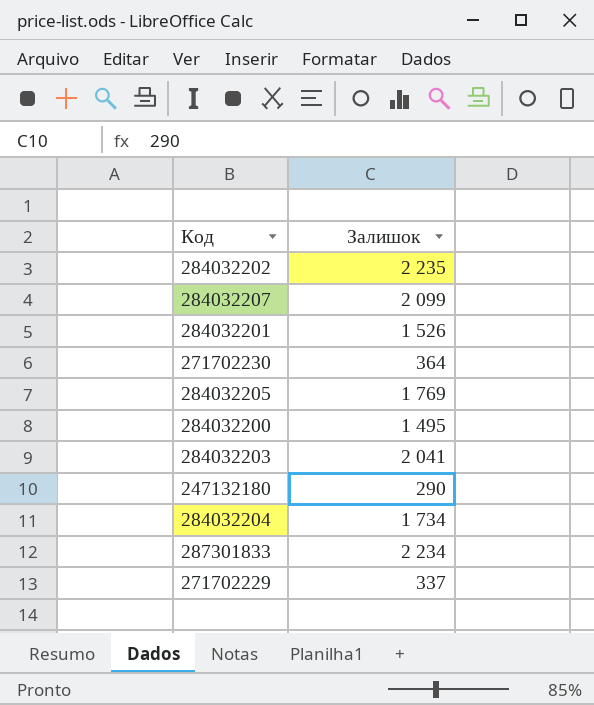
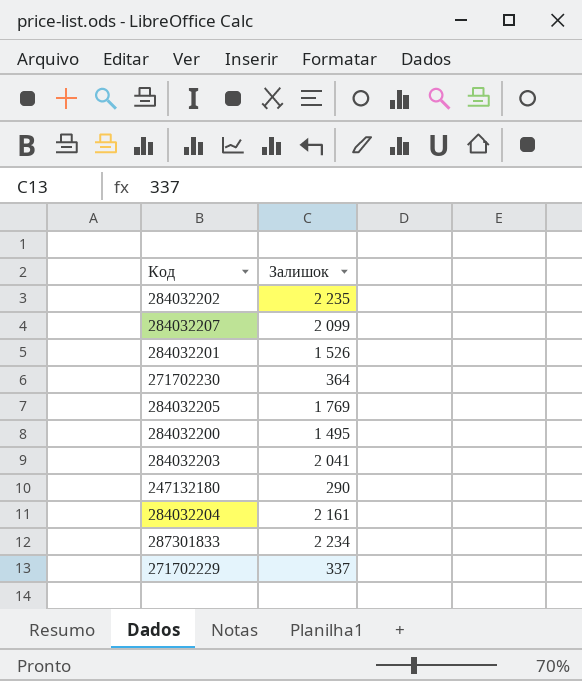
284032204 | Залишок: 1 734 -> 2 161

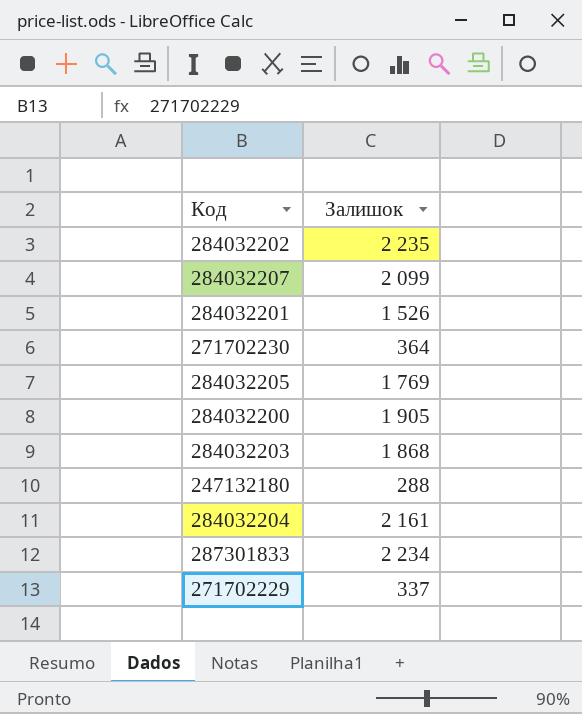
284032200 | Залишок: 1 495 -> 1 905
284032203 | Залишок: 2 041 -> 1 868
247132180 | Залишок: 290 -> 288

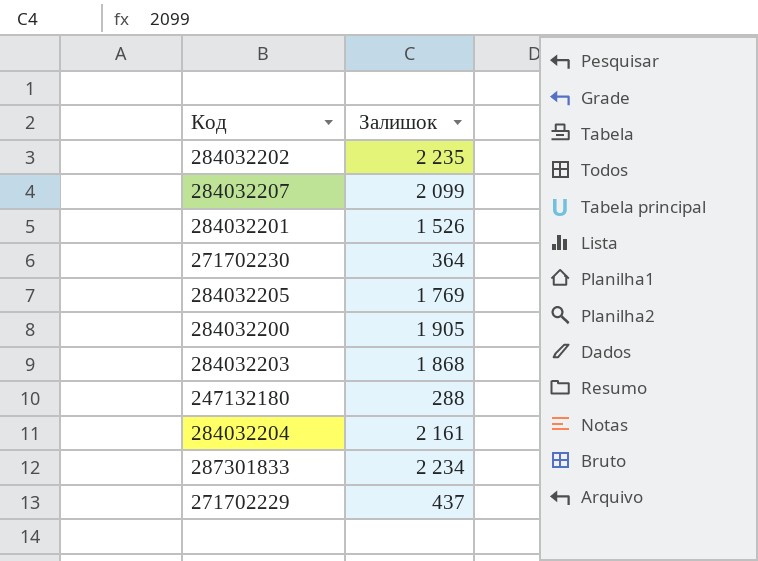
271702229 | Залишок: 337 -> 437

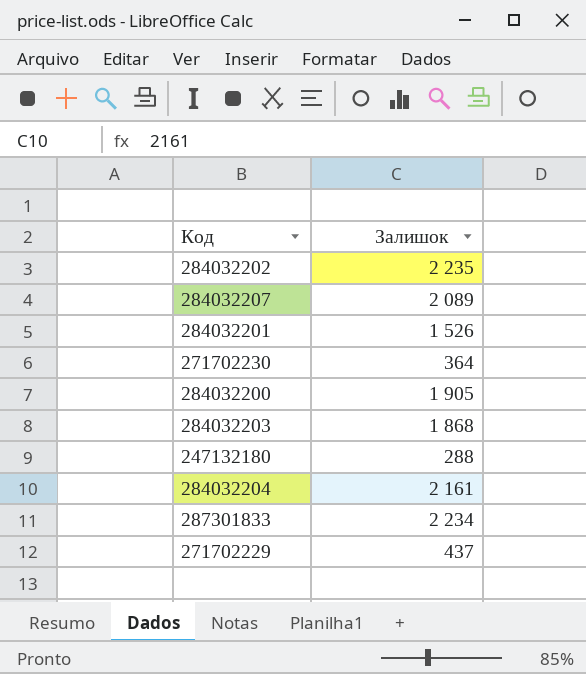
row 284032205: 1 769 -> none
284032207 | Залишок: 2 099 -> 2 089

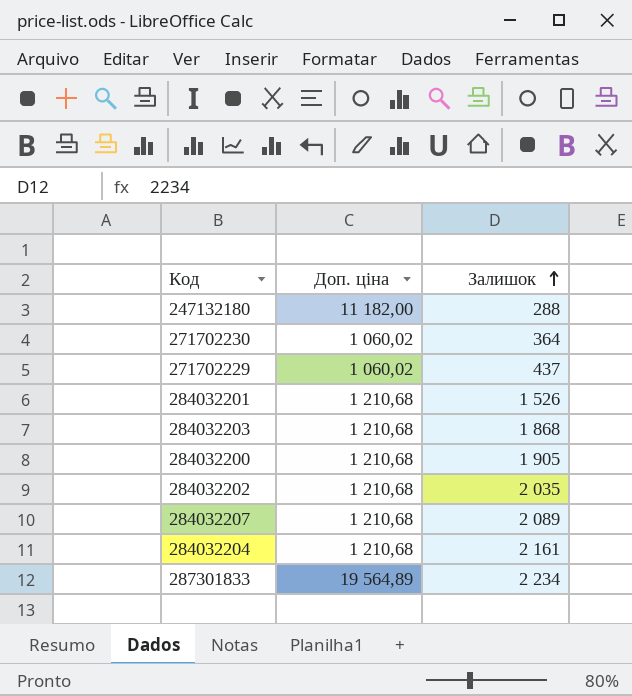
row order: none -> Залишок ascending
column Доп. ціна | position: none -> 2
284032202 | Залишок: 2 235 -> 2 035

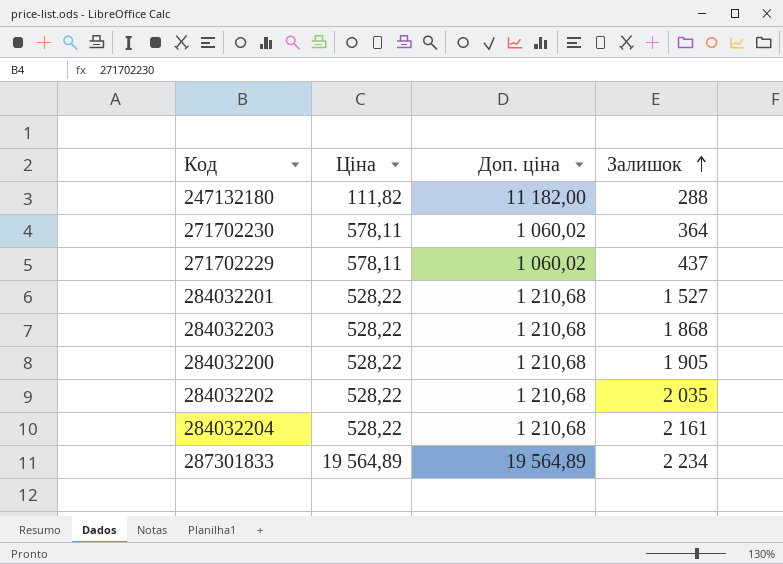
column Ціна | position: none -> 2
row 284032207: 1 210,68 | 2 089 -> none
284032201 | Залишок: 1 526 -> 1 527

